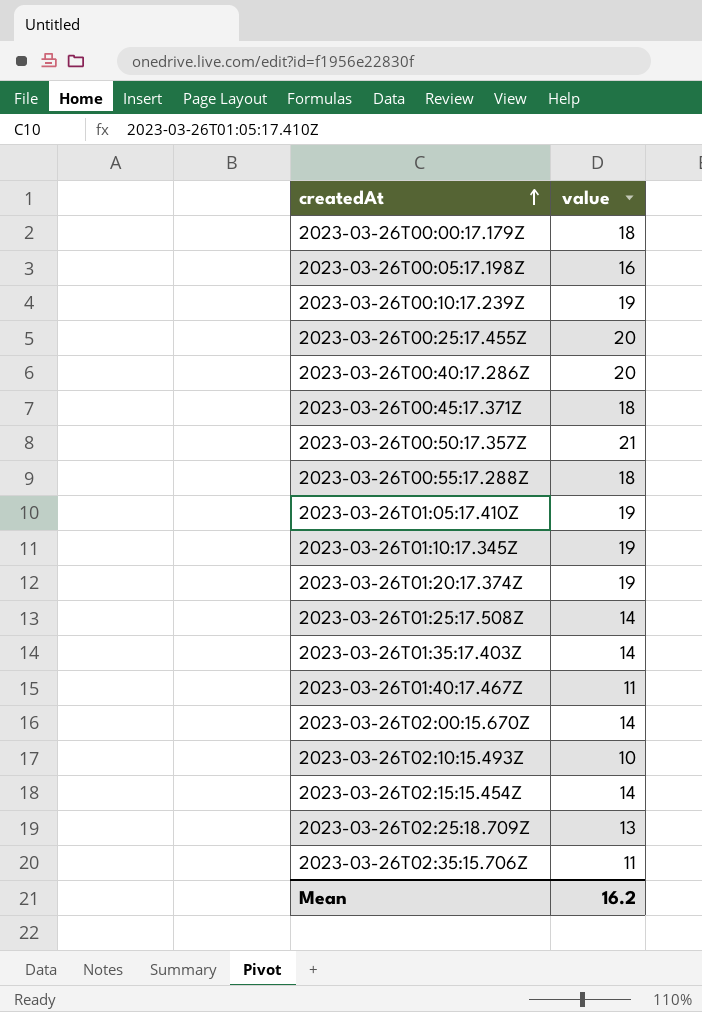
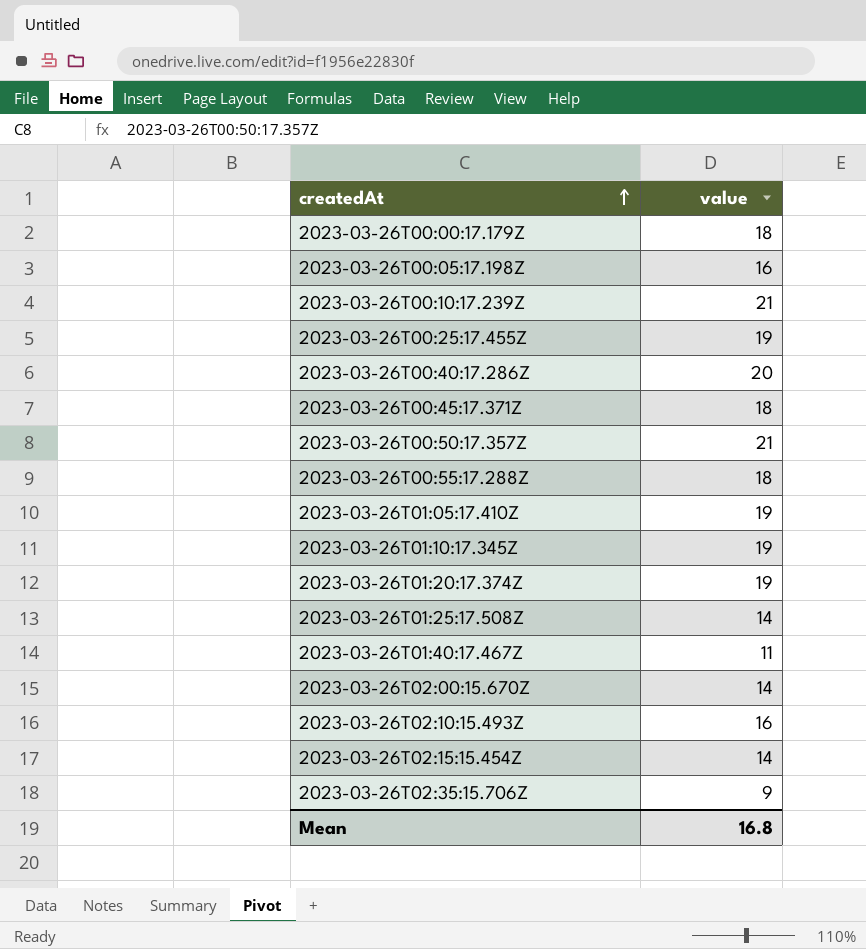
row 2023-03-26T01:35:17.403Z: 14 -> none
row 2023-03-26T02:25:18.709Z: 13 -> none
2023-03-26T00:10:17.239Z | value: 19 -> 21
2023-03-26T00:25:17.455Z | value: 20 -> 19
2023-03-26T02:10:15.493Z | value: 10 -> 16
2023-03-26T02:35:15.706Z | value: 11 -> 9
Mean | value: 16.2 -> 16.8

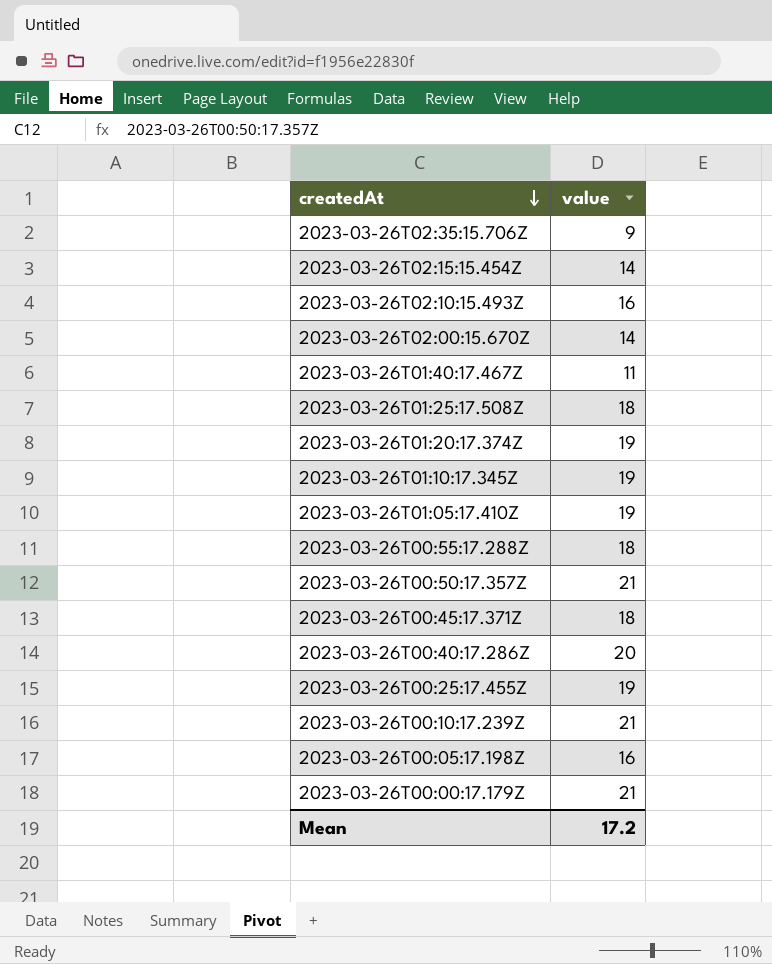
row order: createdAt ascending -> createdAt descending
2023-03-26T01:25:17.508Z | value: 14 -> 18
2023-03-26T00:00:17.179Z | value: 18 -> 21
Mean | value: 16.8 -> 17.2

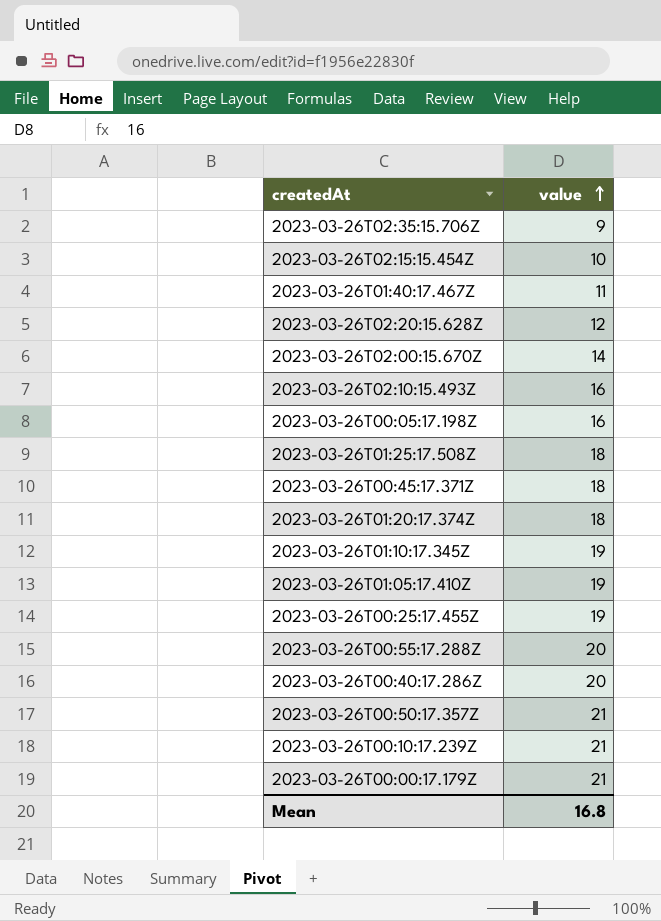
row order: createdAt descending -> value ascending
2023-03-26T02:15:15.454Z | value: 14 -> 10
row 2023-03-26T02:20:15.628Z: none -> 12
2023-03-26T01:20:17.374Z | value: 19 -> 18
2023-03-26T00:55:17.288Z | value: 18 -> 20
Mean | value: 17.2 -> 16.8

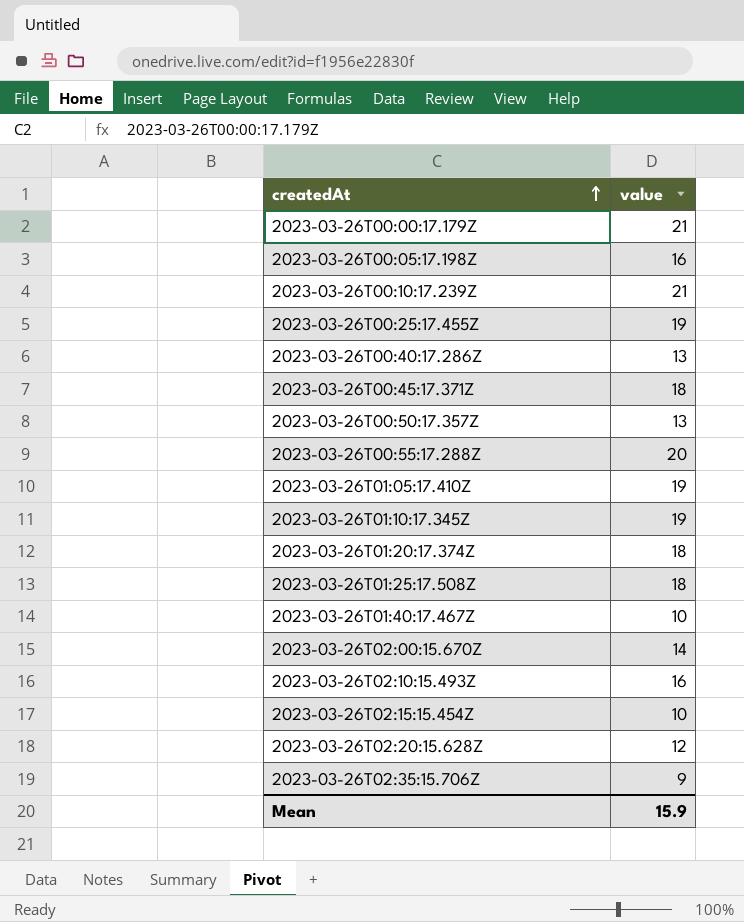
row order: value ascending -> createdAt ascending
2023-03-26T00:40:17.286Z | value: 20 -> 13
2023-03-26T00:50:17.357Z | value: 21 -> 13
2023-03-26T01:40:17.467Z | value: 11 -> 10
Mean | value: 16.8 -> 15.9

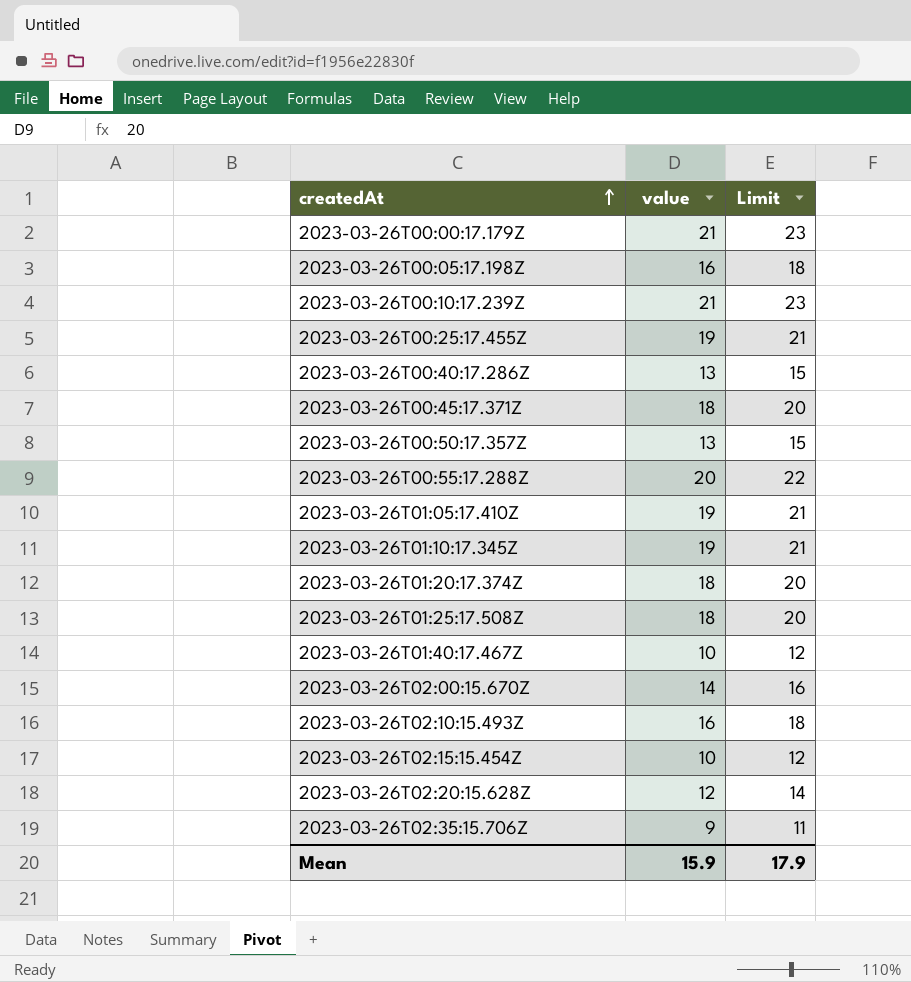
column Limit | formula: none -> [value] + 2

